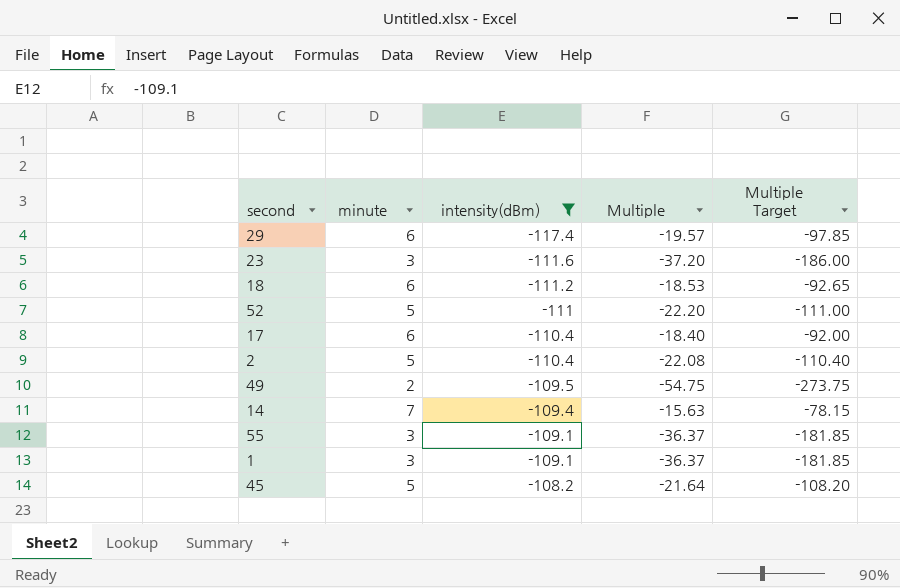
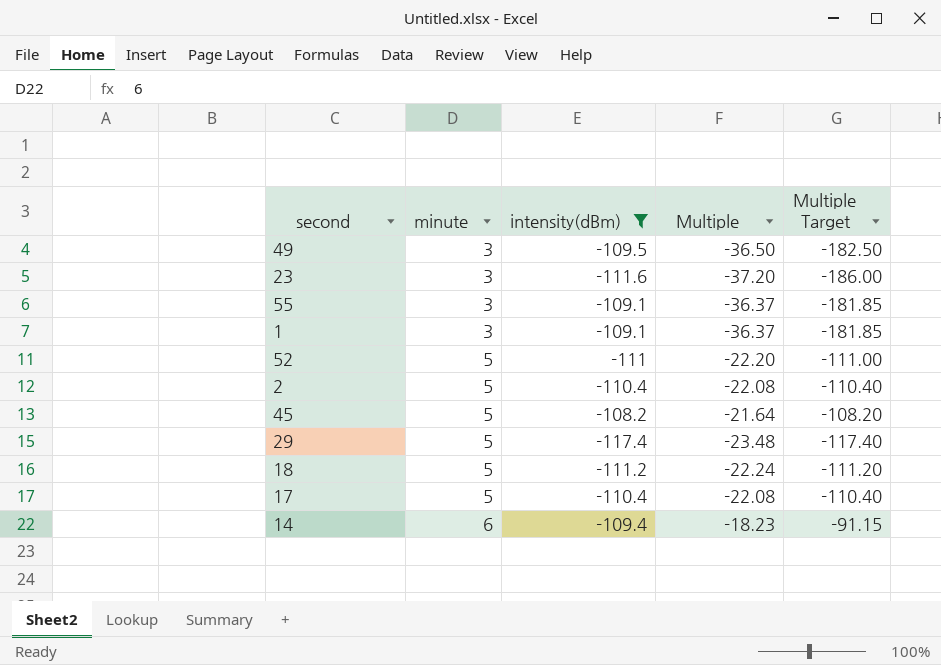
row order: intensity(dBm) ascending -> minute ascending
49 | minute: 2 -> 3
49 | Multiple: -54.75 -> -36.50
49 | Multiple Target: -273.75 -> -182.50
29 | minute: 6 -> 5
29 | Multiple: -19.57 -> -23.48
29 | Multiple Target: -97.85 -> -117.40
18 | minute: 6 -> 5
18 | Multiple: -18.53 -> -22.24
18 | Multiple Target: -92.65 -> -111.20
17 | minute: 6 -> 5
17 | Multiple: -18.40 -> -22.08
17 | Multiple Target: -92.00 -> -110.40
14 | minute: 7 -> 6
14 | Multiple: -15.63 -> -18.23
14 | Multiple Target: -78.15 -> -91.15

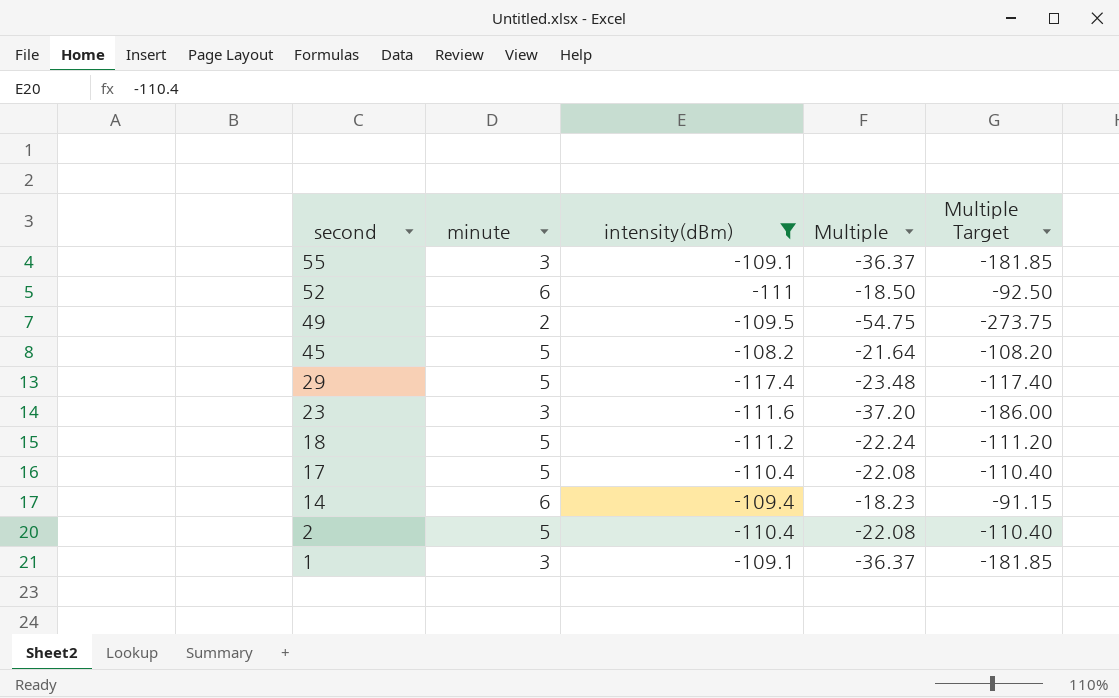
row order: minute ascending -> second descending
52 | minute: 5 -> 6
52 | Multiple: -22.20 -> -18.50
52 | Multiple Target: -111.00 -> -92.50
49 | minute: 3 -> 2
49 | Multiple: -36.50 -> -54.75
49 | Multiple Target: -182.50 -> -273.75

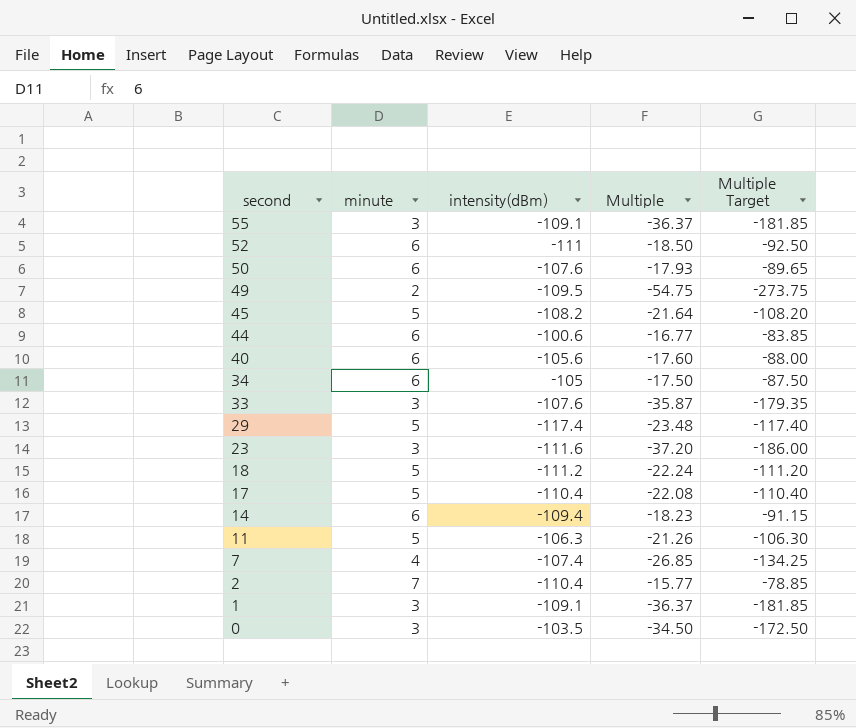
filter: intensity(dBm) <= -108.2 -> none
2 | minute: 5 -> 7
2 | Multiple: -22.08 -> -15.77
2 | Multiple Target: -110.40 -> -78.85

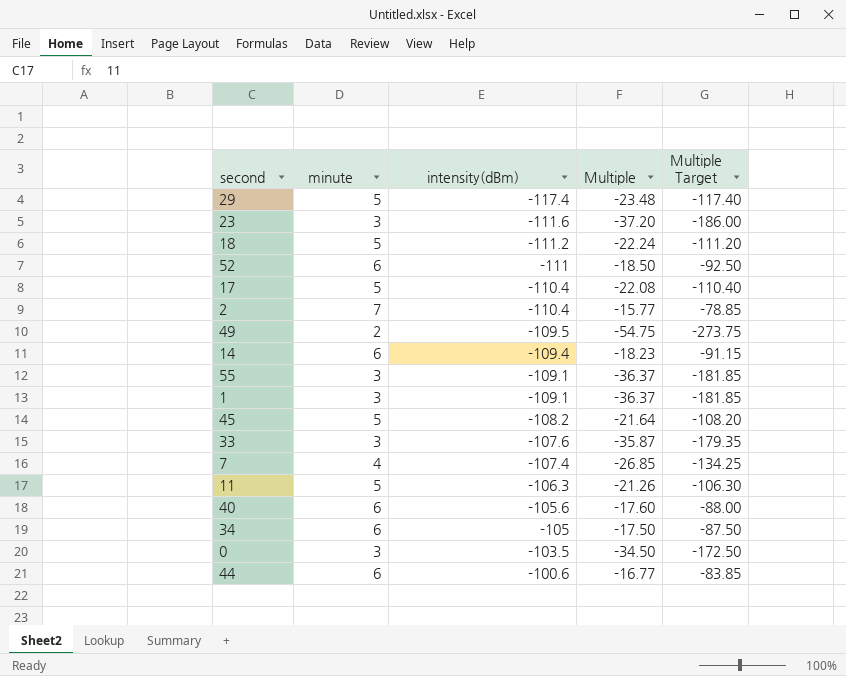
row order: second descending -> intensity(dBm) ascending
row 50: 6 | -107.6 | -17.93 | -89.65 -> none

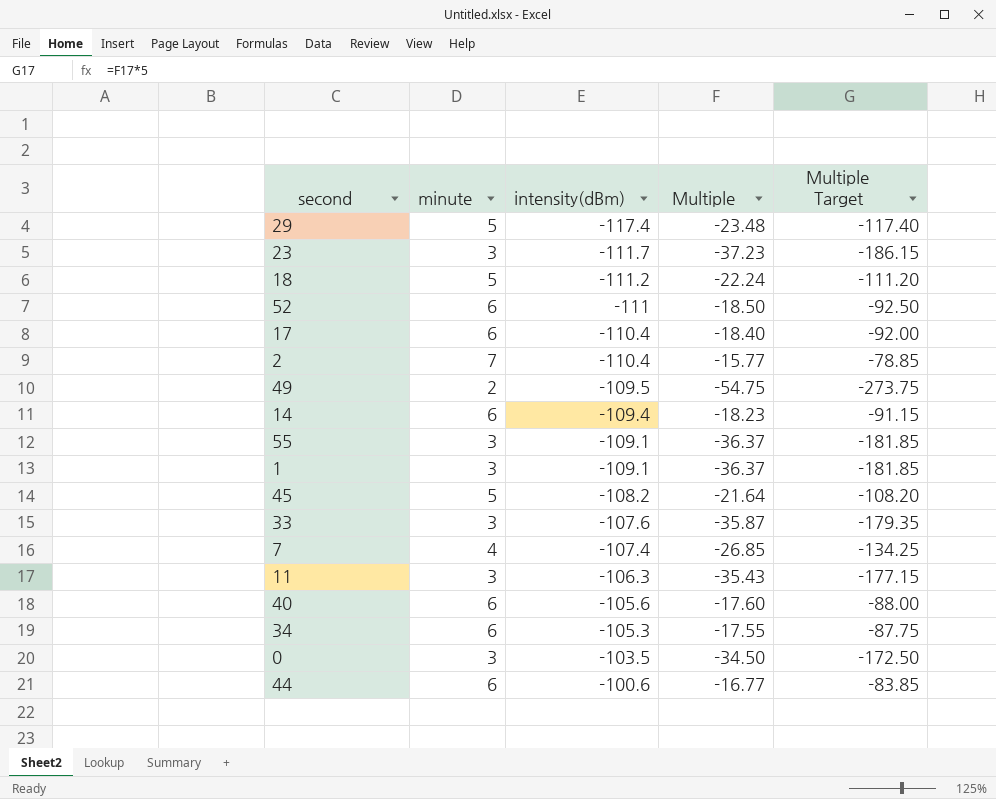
23 | intensity(dBm): -111.6 -> -111.7
23 | Multiple: -37.20 -> -37.23
23 | Multiple Target: -186.00 -> -186.15
17 | minute: 5 -> 6
17 | Multiple: -22.08 -> -18.40
17 | Multiple Target: -110.40 -> -92.00
11 | minute: 5 -> 3
11 | Multiple: -21.26 -> -35.43
11 | Multiple Target: -106.30 -> -177.15
34 | intensity(dBm): -105 -> -105.3
34 | Multiple: -17.50 -> -17.55
34 | Multiple Target: -87.50 -> -87.75

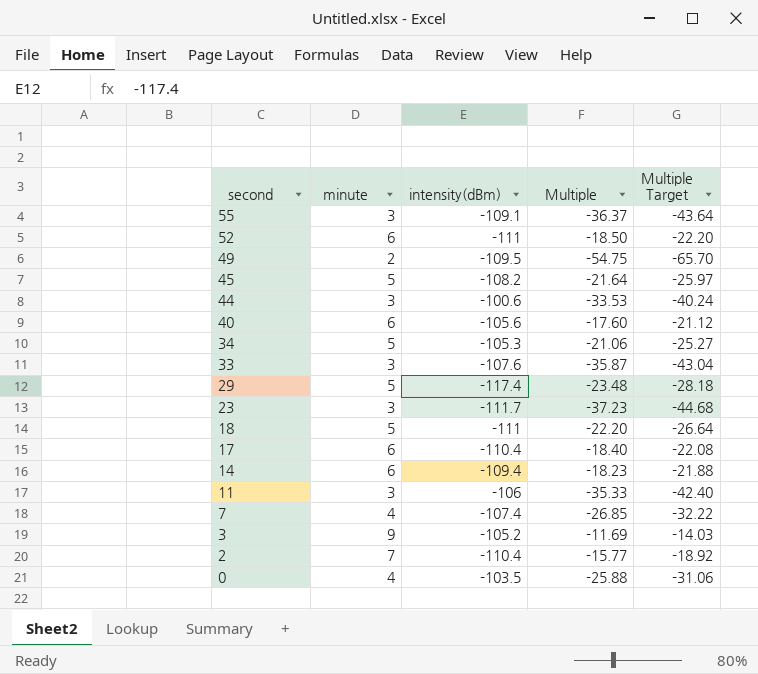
row order: intensity(dBm) ascending -> second descending
column Multiple Target | formula: [Multiple] * 5 -> [Multiple] * 1.2
row 1: 3 | -109.1 | -36.37 | -181.85 -> none
44 | minute: 6 -> 3
44 | Multiple: -16.77 -> -33.53
34 | minute: 6 -> 5
34 | Multiple: -17.55 -> -21.06
18 | intensity(dBm): -111.2 -> -111
18 | Multiple: -22.24 -> -22.20
11 | intensity(dBm): -106.3 -> -106
11 | Multiple: -35.43 -> -35.33
row 3: none -> 9 | -105.2 | -11.69 | -14.03
0 | minute: 3 -> 4
0 | Multiple: -34.50 -> -25.88

